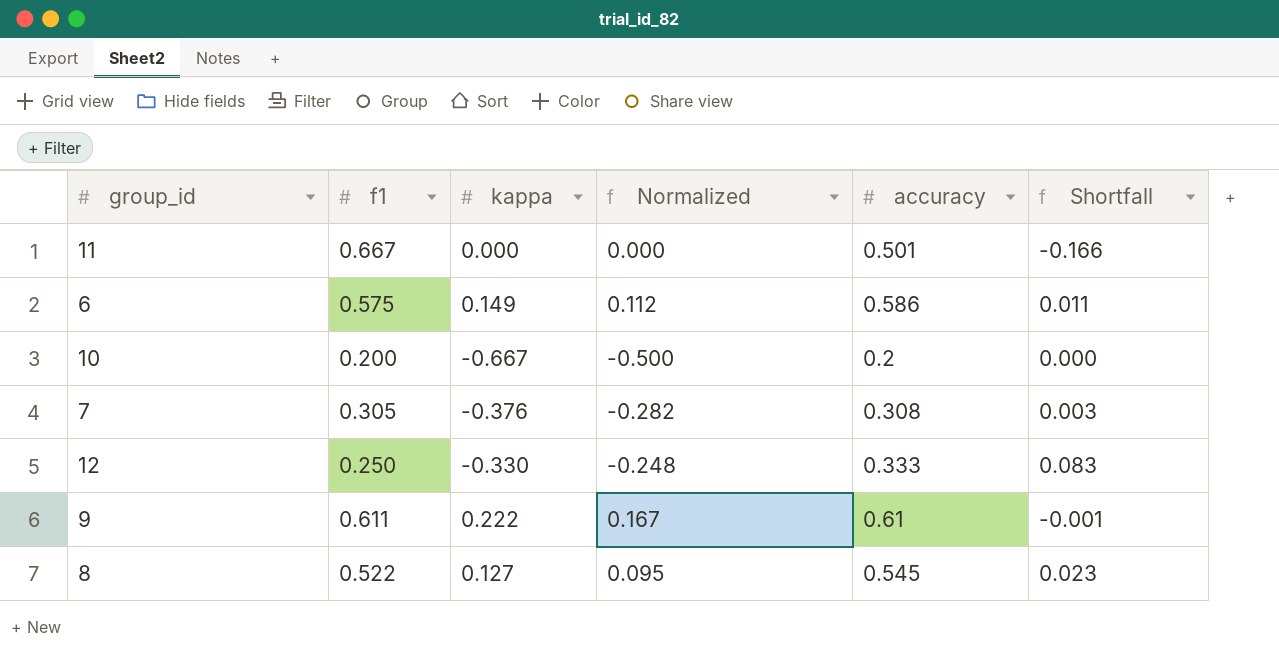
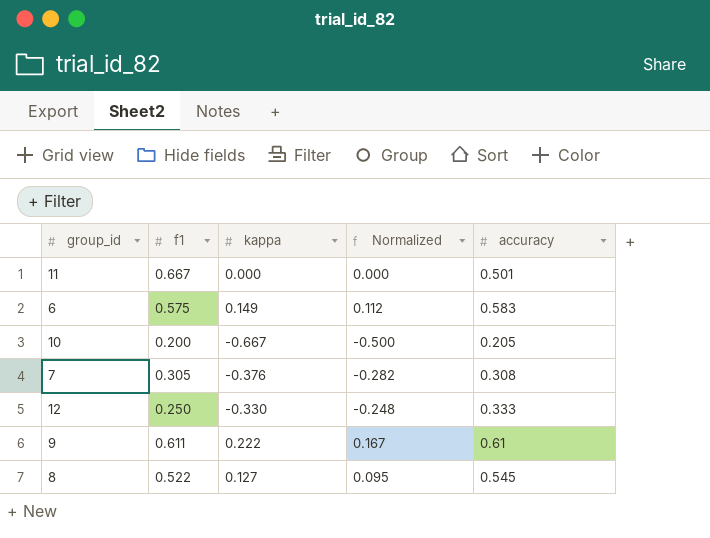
column Shortfall | formula: [accuracy] - [f1] -> none
6 | accuracy: 0.586 -> 0.583
10 | accuracy: 0.2 -> 0.205

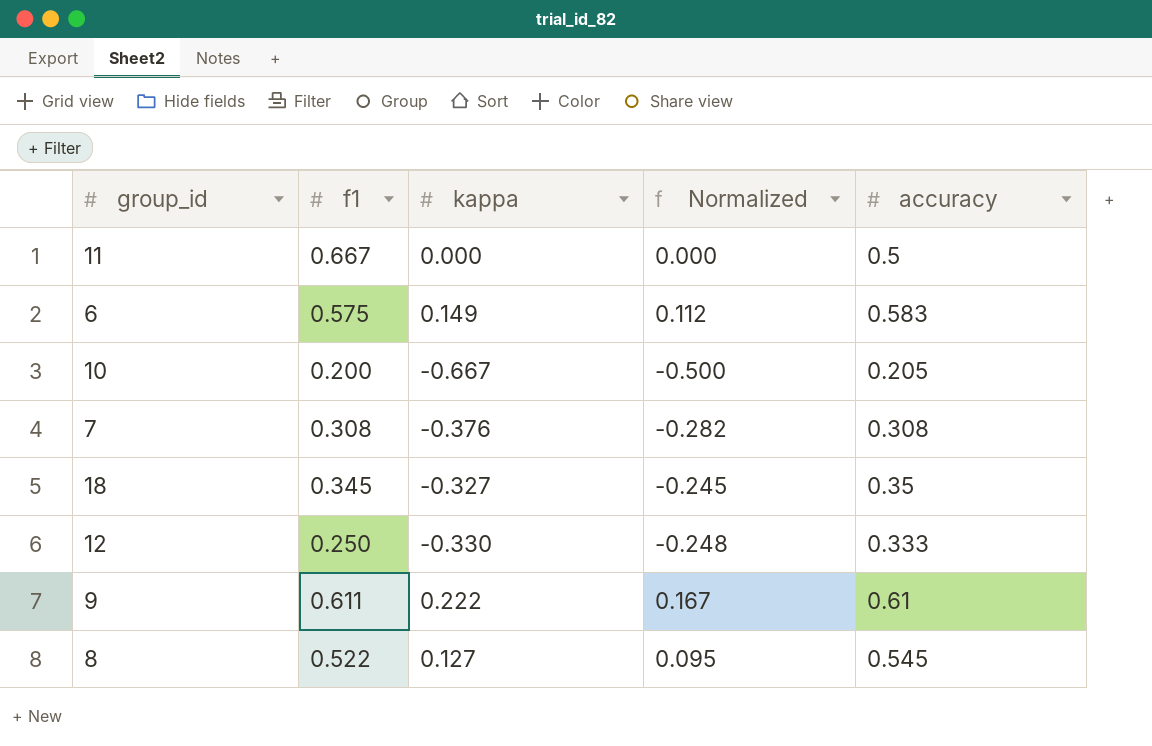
11 | accuracy: 0.501 -> 0.5
7 | f1: 0.305 -> 0.308
row 18: none -> 0.345 | -0.327 | -0.245 | 0.35

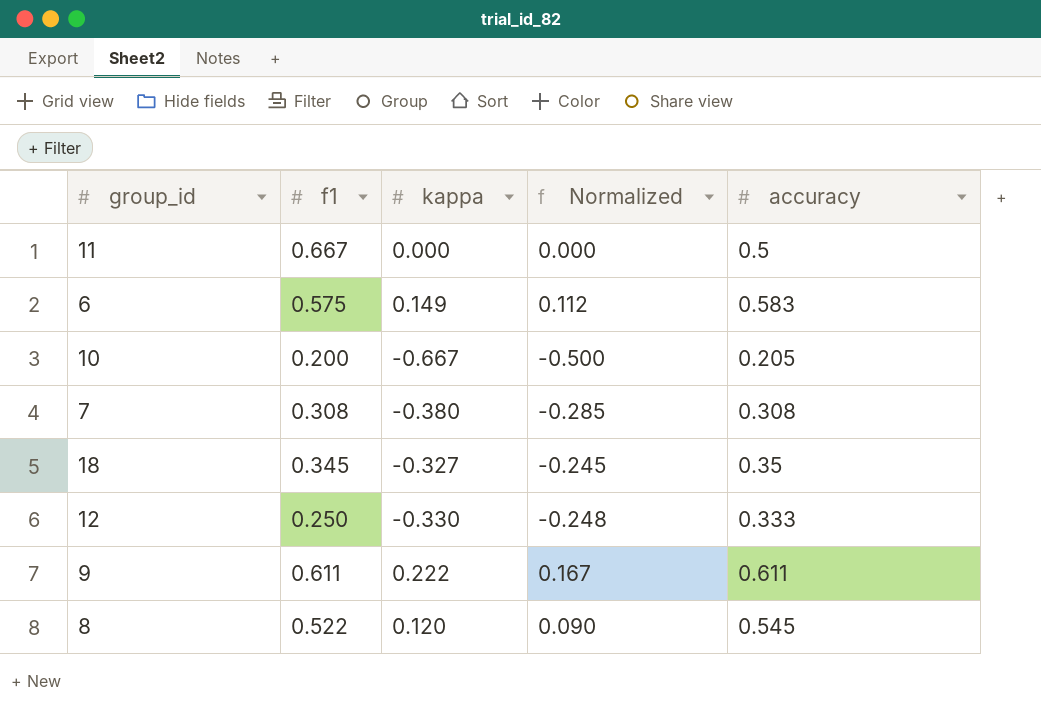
7 | kappa: -0.376 -> -0.380
7 | Normalized: -0.282 -> -0.285
9 | accuracy: 0.61 -> 0.611
8 | kappa: 0.127 -> 0.120
8 | Normalized: 0.095 -> 0.090

